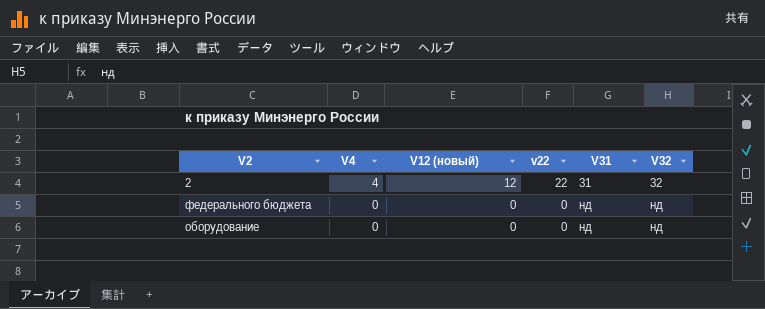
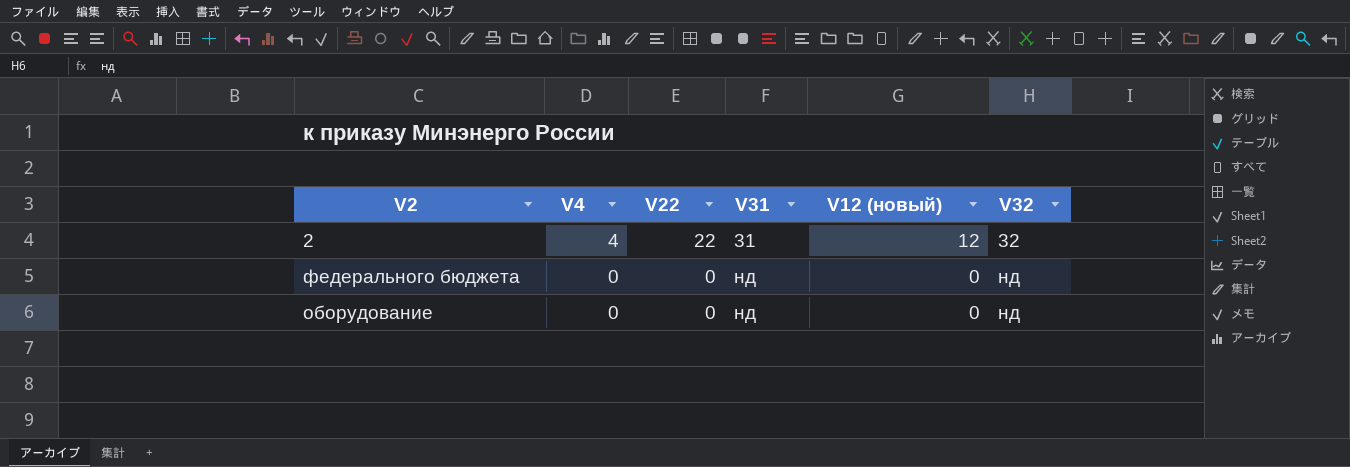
column name: v22 -> V22
column V12 (новый) | position: 3 -> 5

